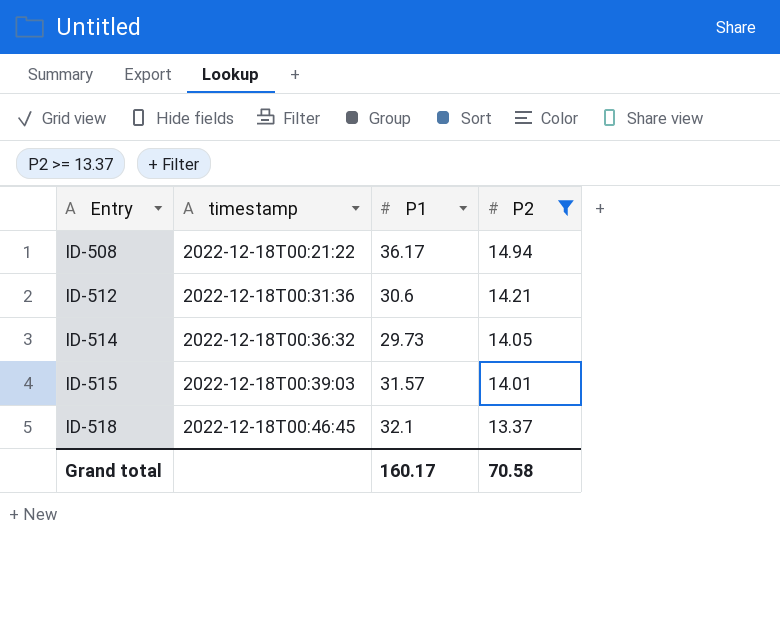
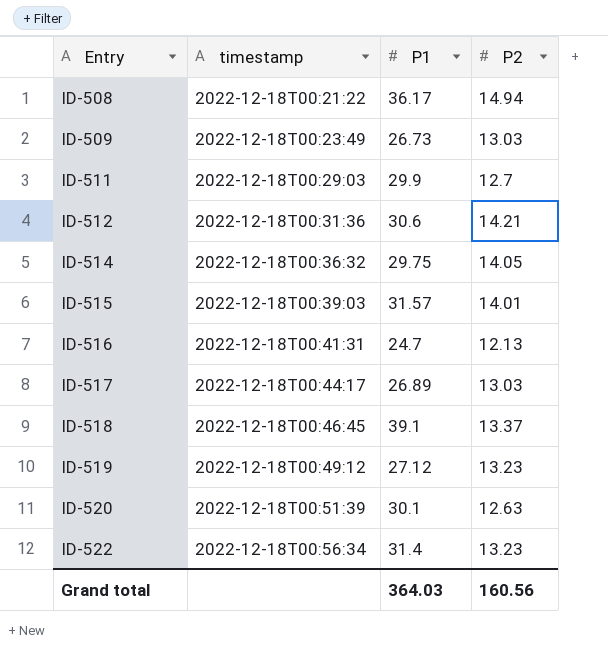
filter: P2 >= 13.37 -> none
ID-514 | P1: 29.73 -> 29.75
ID-518 | P1: 32.1 -> 39.1
Grand total | P1: 160.17 -> 364.03
Grand total | P2: 70.58 -> 160.56

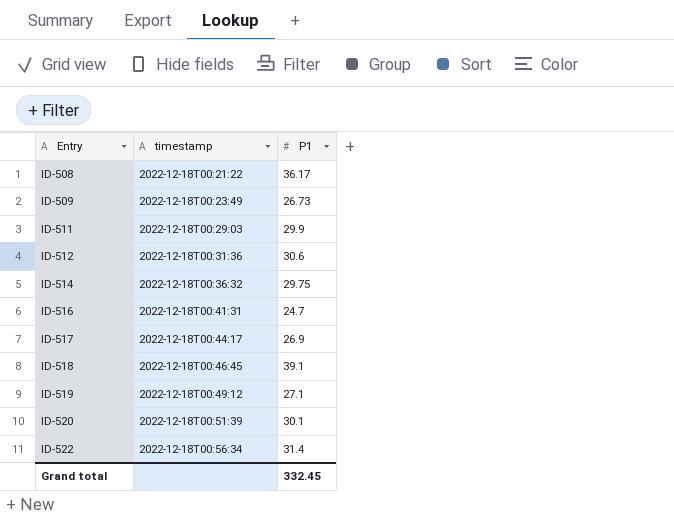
column P2 | position: 4 -> none
row ID-515: 2022-12-18T00:39:03 | 31.57 | 14.01 -> none
ID-517 | P1: 26.89 -> 26.9
ID-519 | P1: 27.12 -> 27.1
Grand total | P1: 364.03 -> 332.45

